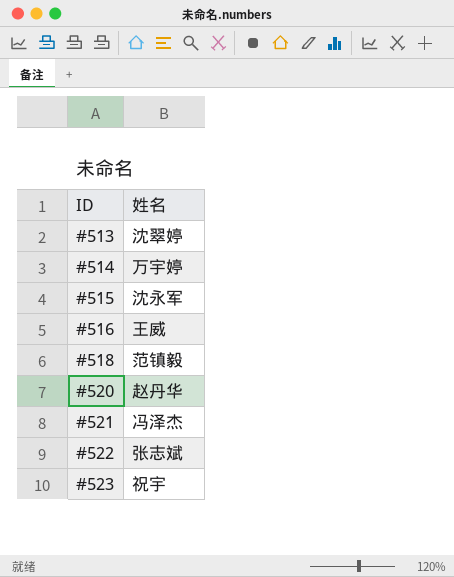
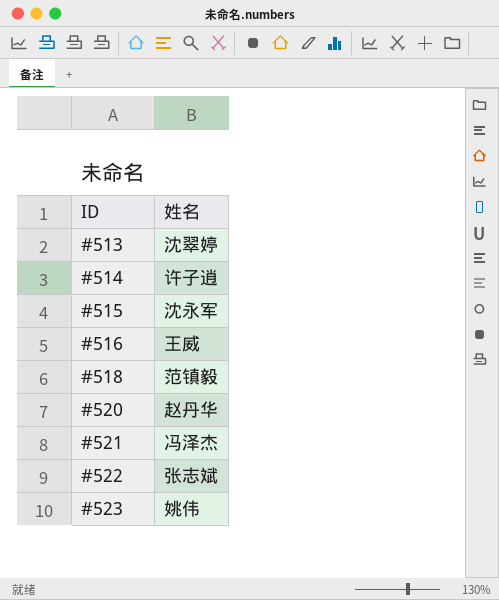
#514 | 姓名: 万宇婷 -> 许子逍
#523 | 姓名: 祝宇 -> 姚伟

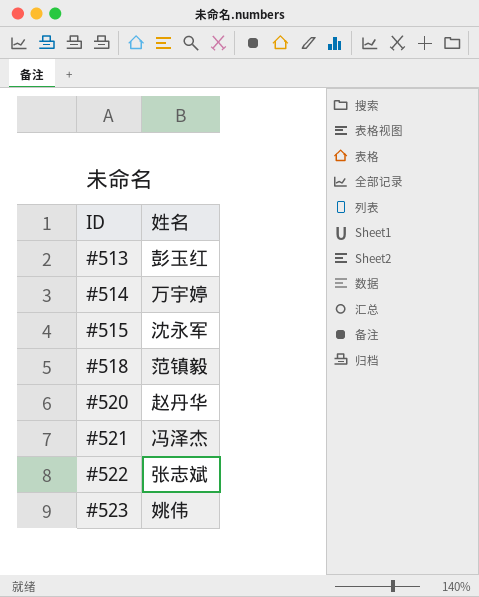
row #516: 王威 -> none
#513 | 姓名: 沈翠婷 -> 彭玉红
#514 | 姓名: 许子逍 -> 万宇婷

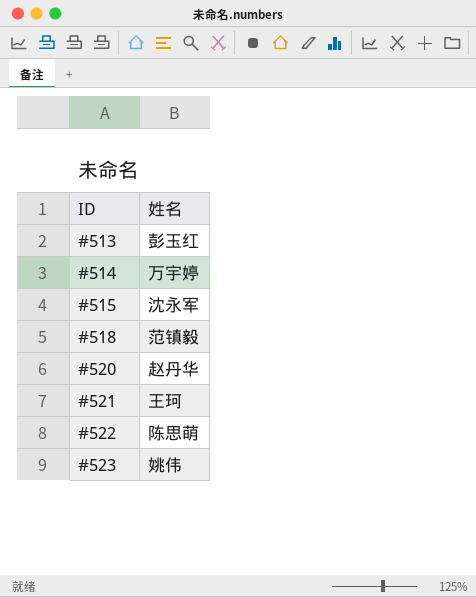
#521 | 姓名: 冯泽杰 -> 王珂
#522 | 姓名: 张志斌 -> 陈思萌

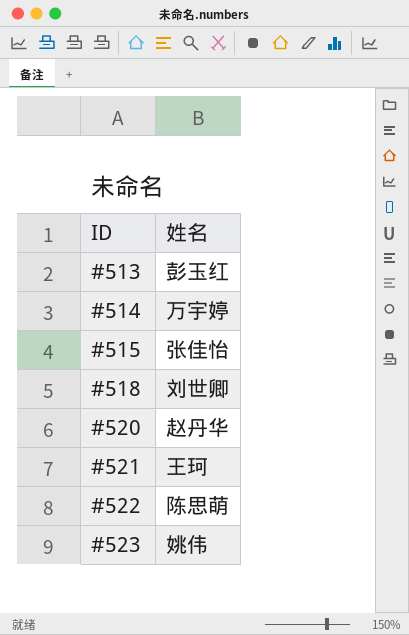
#515 | 姓名: 沈永军 -> 张佳怡
#518 | 姓名: 范镇毅 -> 刘世卿

